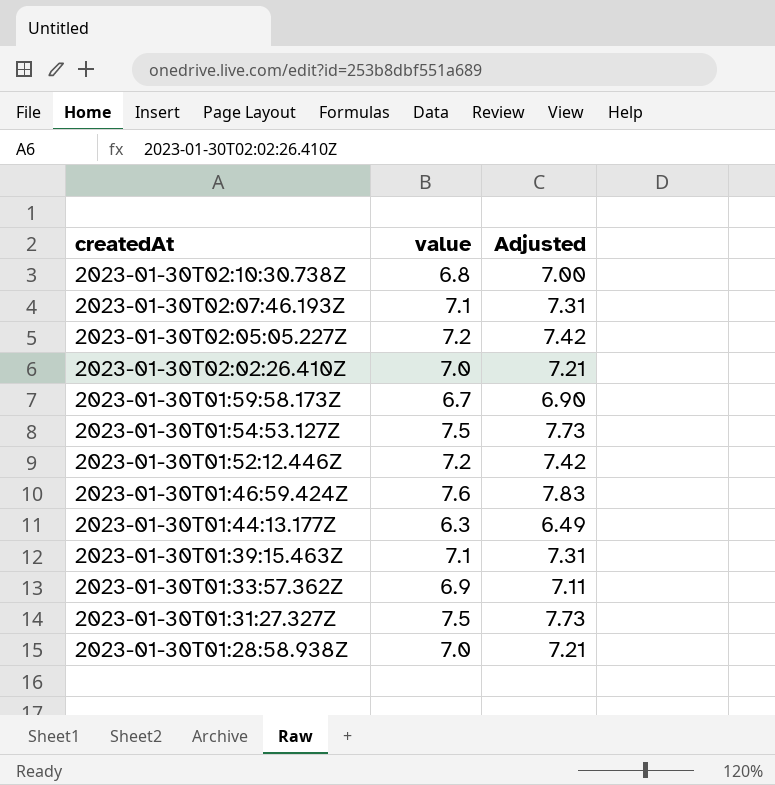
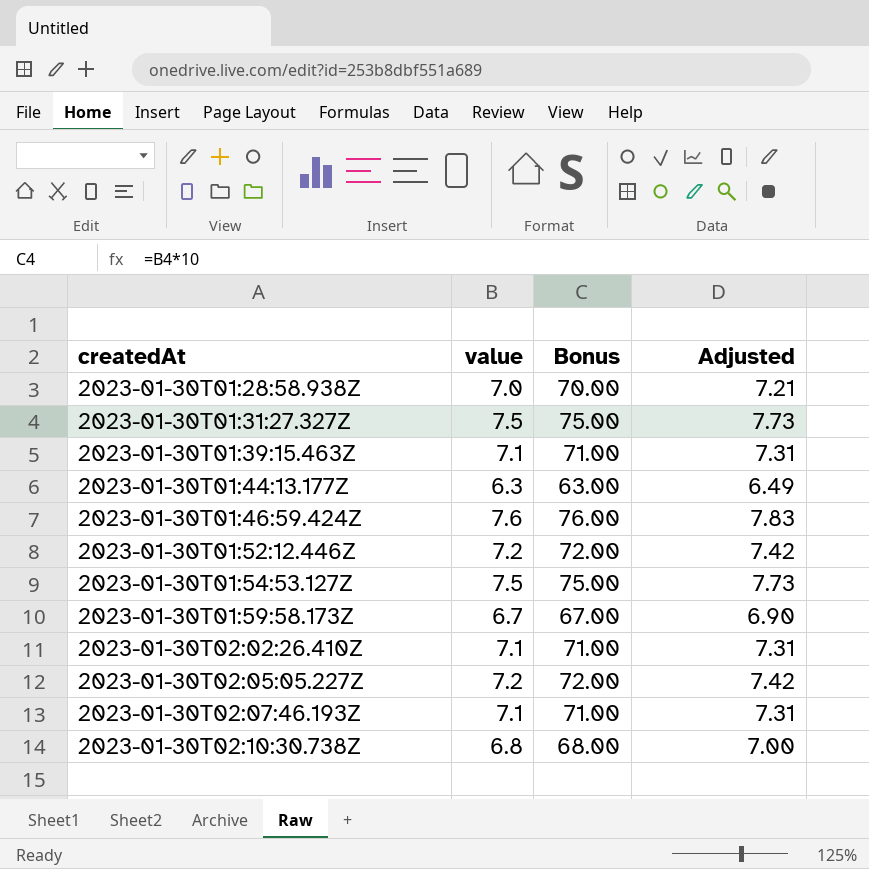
row order: createdAt descending -> createdAt ascending
column Bonus | formula: none -> [value] * 10
row 2023-01-30T01:33:57.362Z: 6.9 | 7.11 -> none
2023-01-30T02:02:26.410Z | value: 7.0 -> 7.1
2023-01-30T02:02:26.410Z | Adjusted: 7.21 -> 7.31

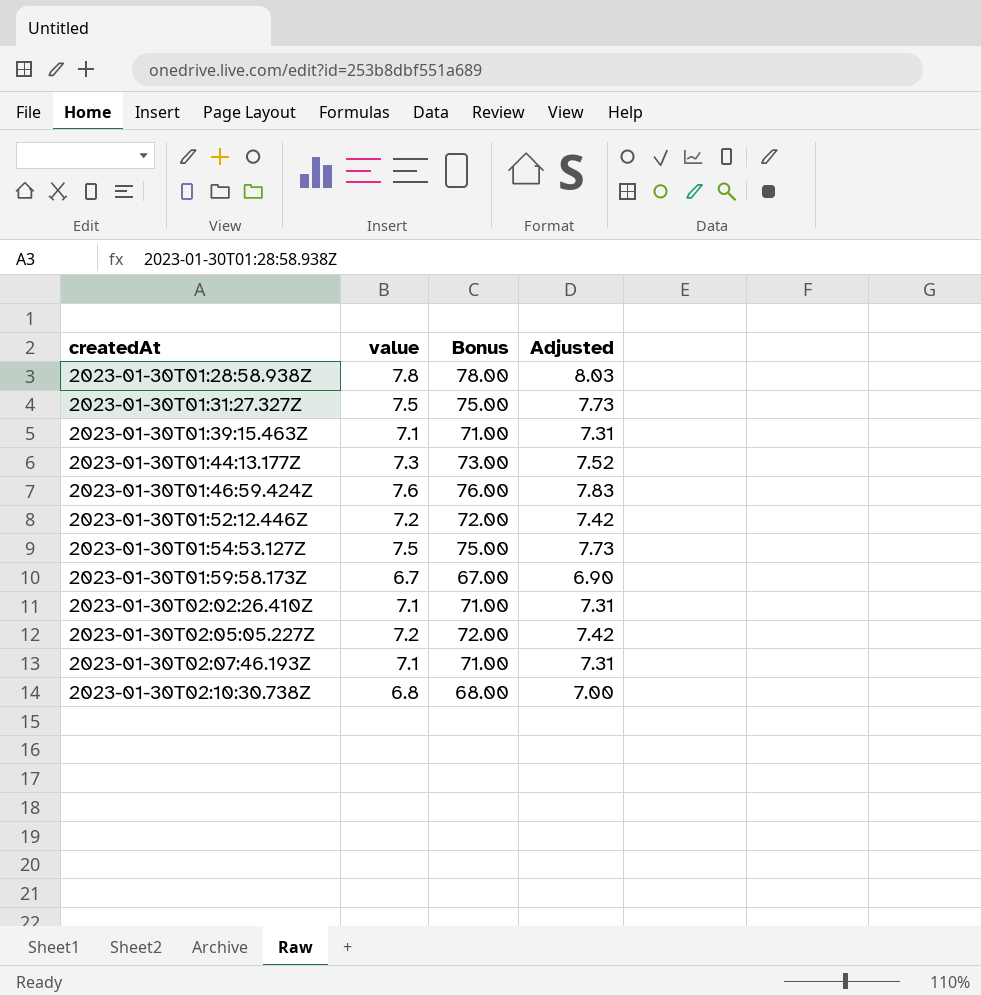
2023-01-30T01:28:58.938Z | value: 7.0 -> 7.8
2023-01-30T01:28:58.938Z | Bonus: 70.00 -> 78.00
2023-01-30T01:28:58.938Z | Adjusted: 7.21 -> 8.03
2023-01-30T01:44:13.177Z | value: 6.3 -> 7.3
2023-01-30T01:44:13.177Z | Bonus: 63.00 -> 73.00
2023-01-30T01:44:13.177Z | Adjusted: 6.49 -> 7.52

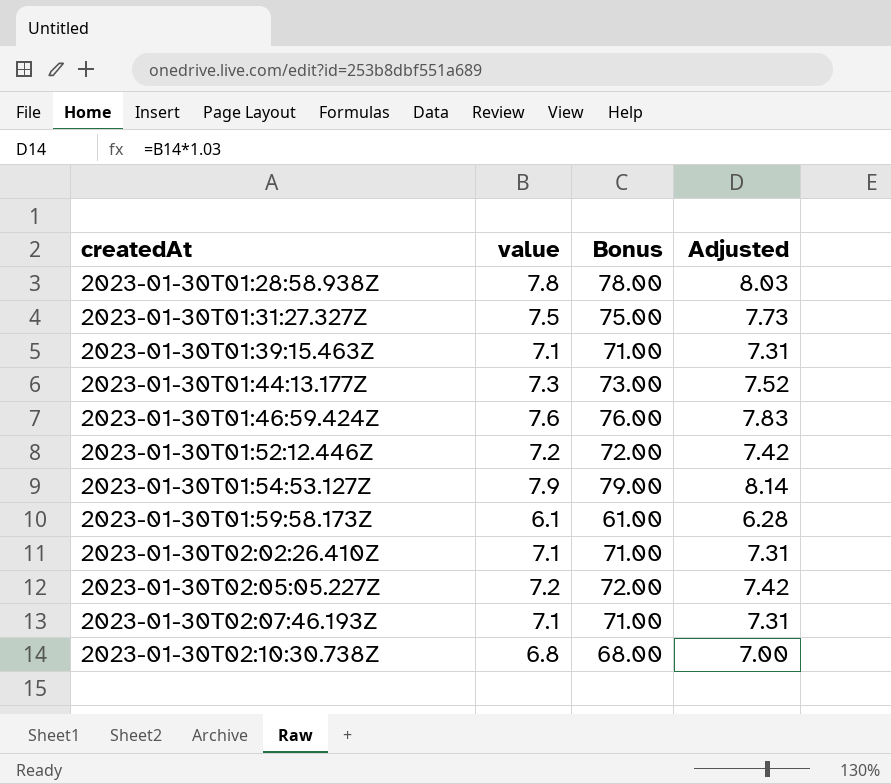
2023-01-30T01:54:53.127Z | value: 7.5 -> 7.9
2023-01-30T01:54:53.127Z | Bonus: 75.00 -> 79.00
2023-01-30T01:54:53.127Z | Adjusted: 7.73 -> 8.14
2023-01-30T01:59:58.173Z | value: 6.7 -> 6.1
2023-01-30T01:59:58.173Z | Bonus: 67.00 -> 61.00
2023-01-30T01:59:58.173Z | Adjusted: 6.90 -> 6.28

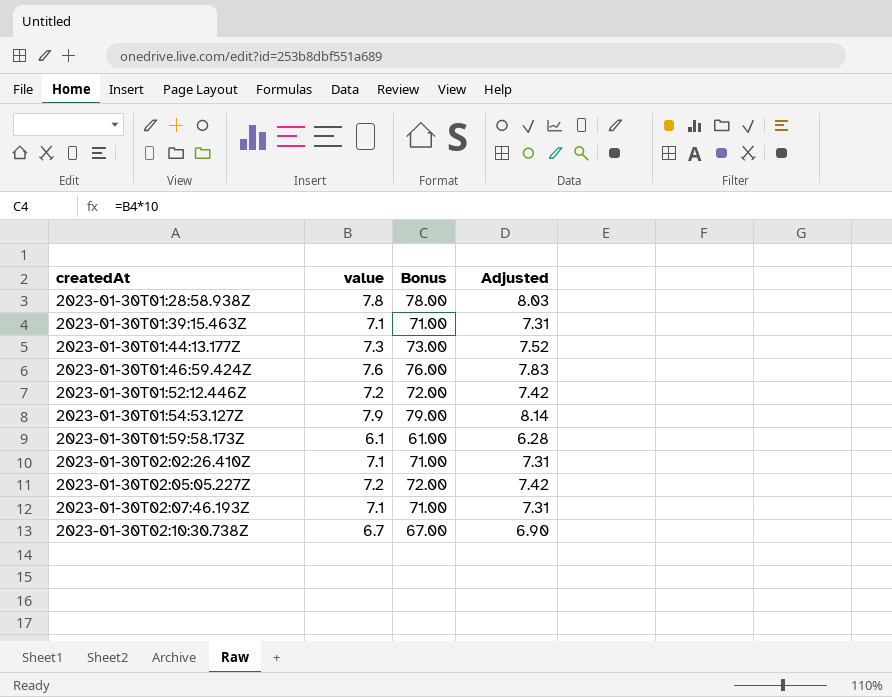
row 2023-01-30T01:31:27.327Z: 7.5 | 75.00 | 7.73 -> none
2023-01-30T02:10:30.738Z | value: 6.8 -> 6.7
2023-01-30T02:10:30.738Z | Bonus: 68.00 -> 67.00
2023-01-30T02:10:30.738Z | Adjusted: 7.00 -> 6.90

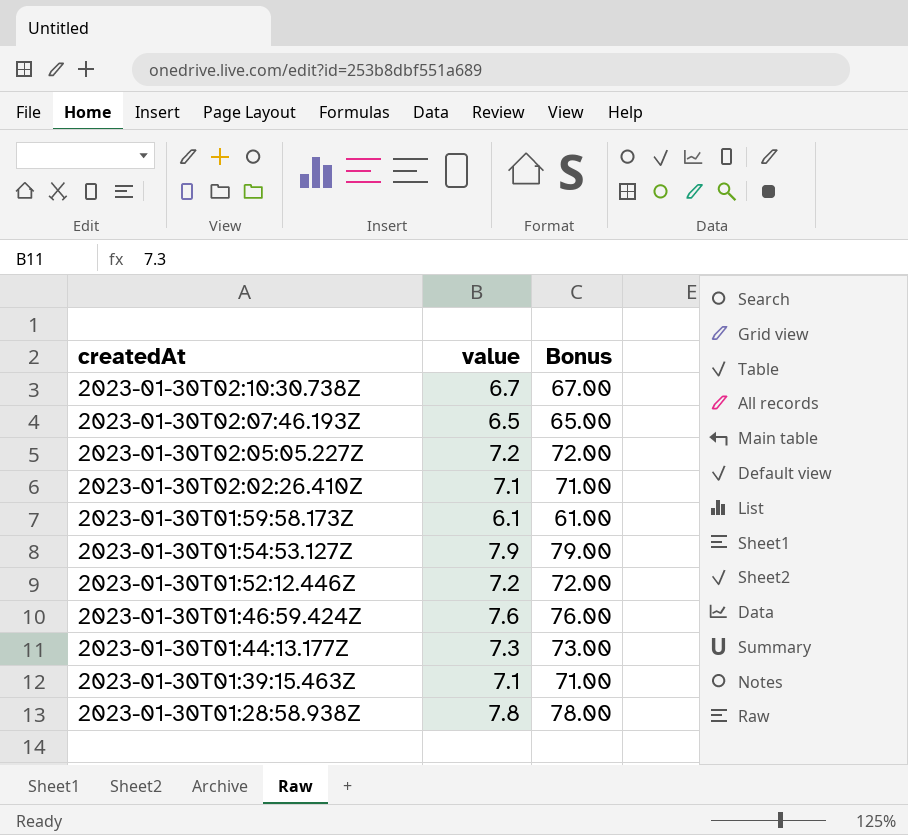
row order: createdAt ascending -> createdAt descending
column Adjusted | formula: [value] * 1.03 -> none
2023-01-30T02:07:46.193Z | value: 7.1 -> 6.5
2023-01-30T02:07:46.193Z | Bonus: 71.00 -> 65.00

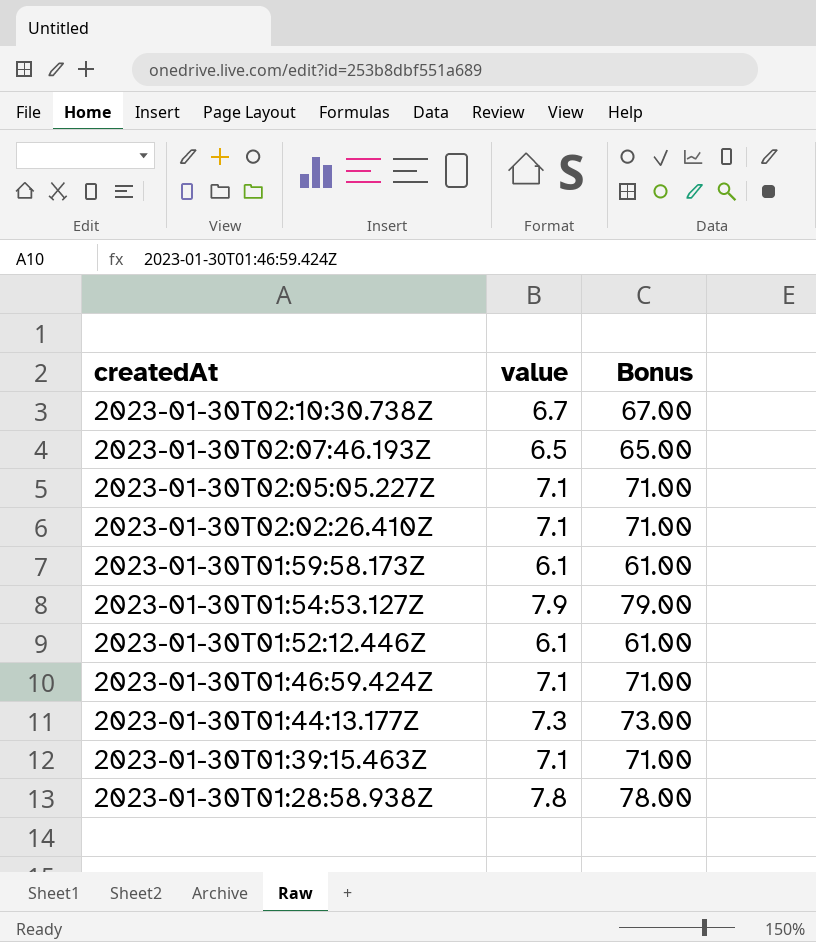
2023-01-30T02:05:05.227Z | value: 7.2 -> 7.1
2023-01-30T02:05:05.227Z | Bonus: 72.00 -> 71.00
2023-01-30T01:52:12.446Z | value: 7.2 -> 6.1
2023-01-30T01:52:12.446Z | Bonus: 72.00 -> 61.00
2023-01-30T01:46:59.424Z | value: 7.6 -> 7.1
2023-01-30T01:46:59.424Z | Bonus: 76.00 -> 71.00

